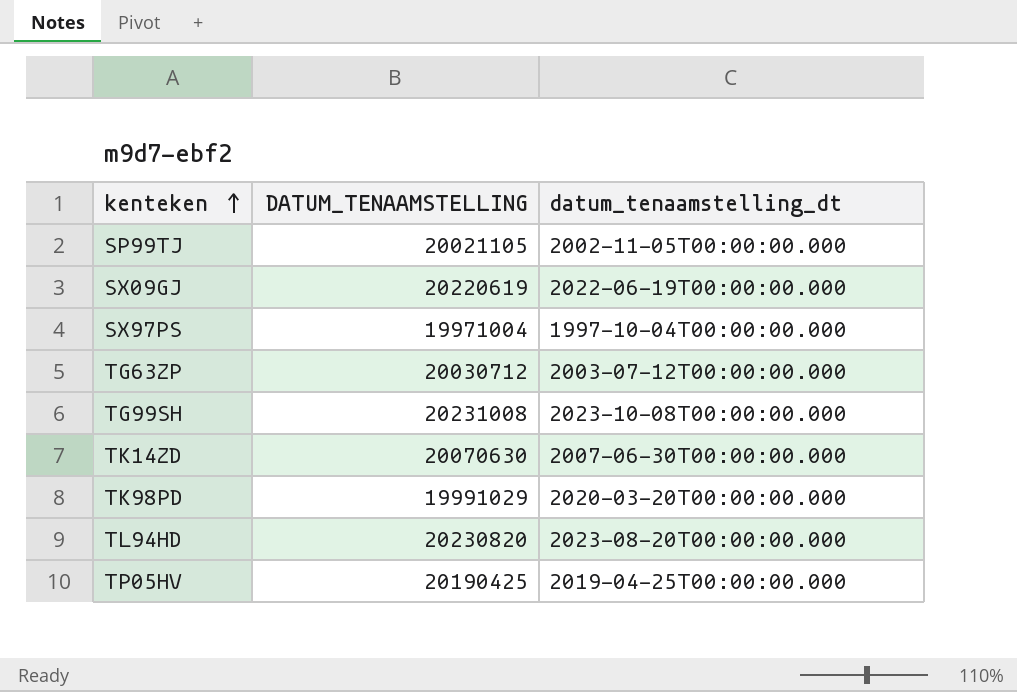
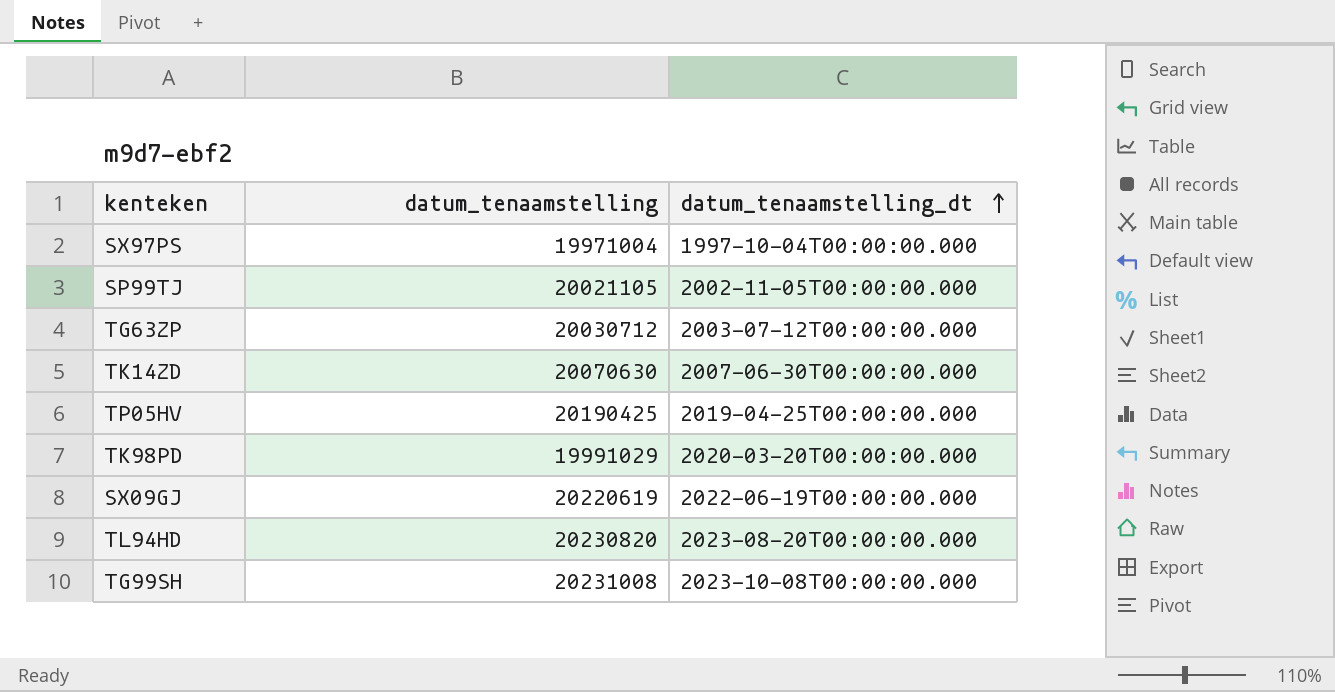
row order: kenteken ascending -> datum_tenaamstelling_dt ascending
column name: DATUM_TENAAMSTELLING -> datum_tenaamstelling

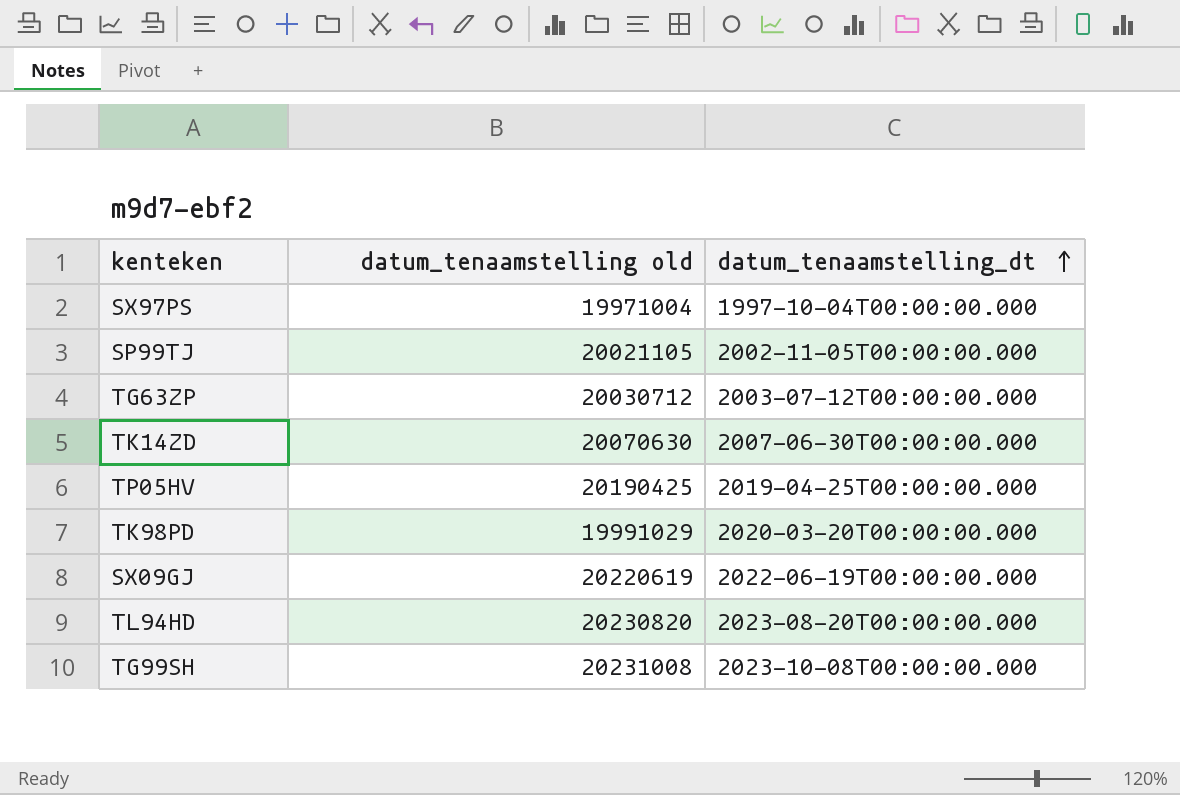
column name: datum_tenaamstelling -> datum_tenaamstelling old

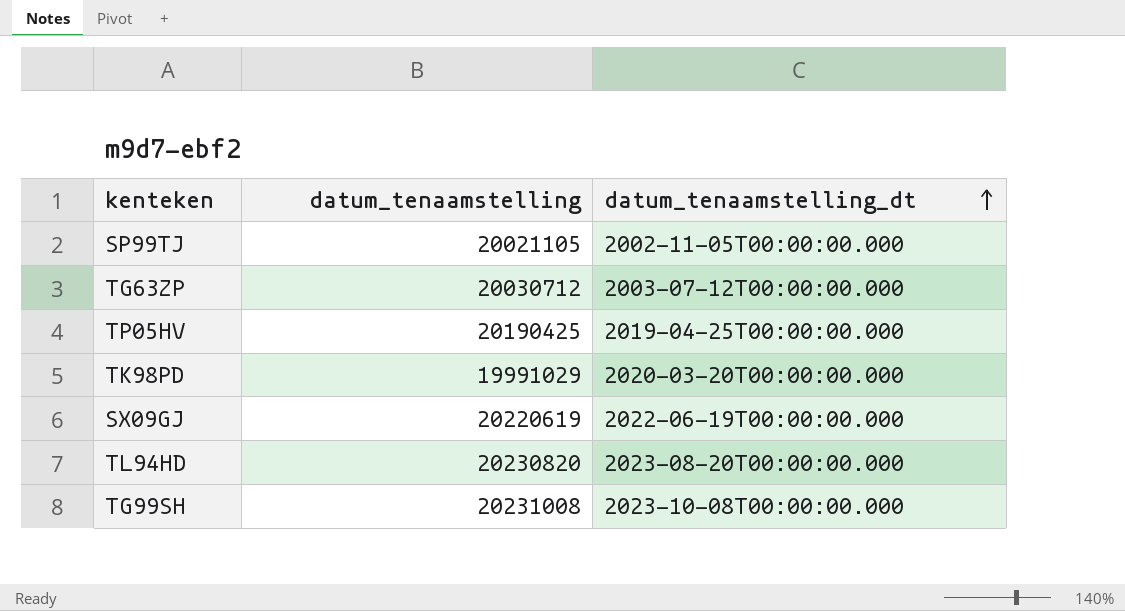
column name: datum_tenaamstelling old -> datum_tenaamstelling
row SX97PS: 19971004 | 1997-10-04T00:00:00.000 -> none
row TK14ZD: 20070630 | 2007-06-30T00:00:00.000 -> none

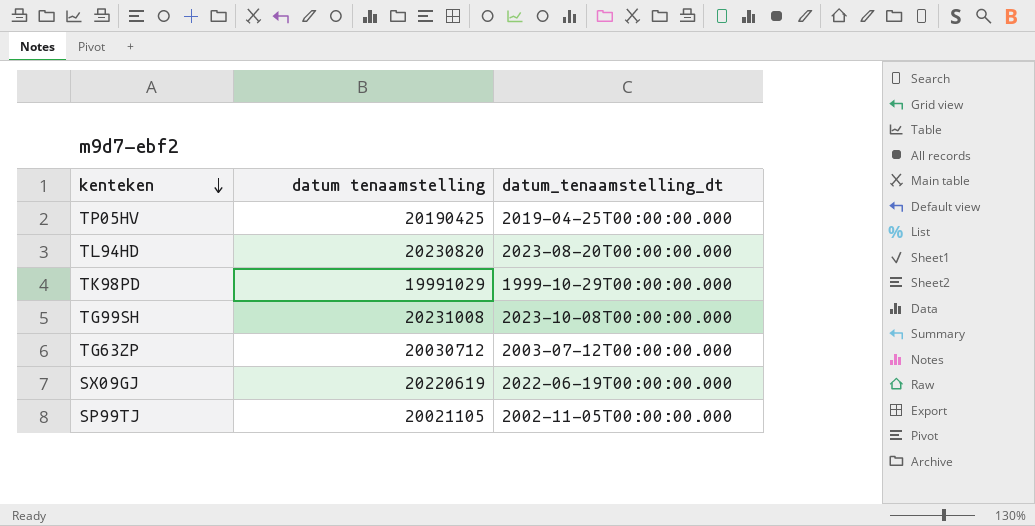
row order: datum_tenaamstelling_dt ascending -> kenteken descending
column name: datum_tenaamstelling -> datum tenaamstelling
TK98PD | datum_tenaamstelling_dt: 2020-03-20T00:00:00.000 -> 1999-10-29T00:00:00.000

